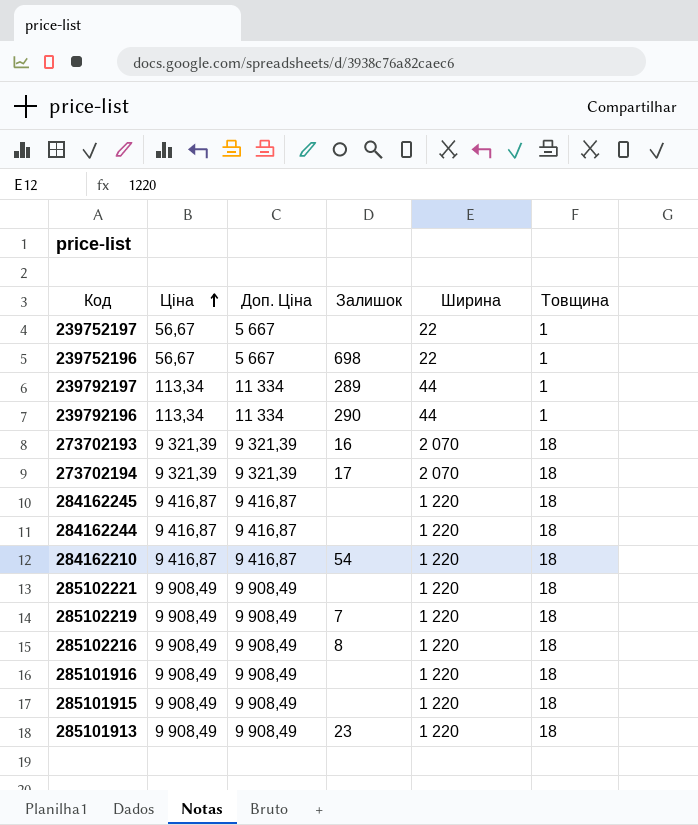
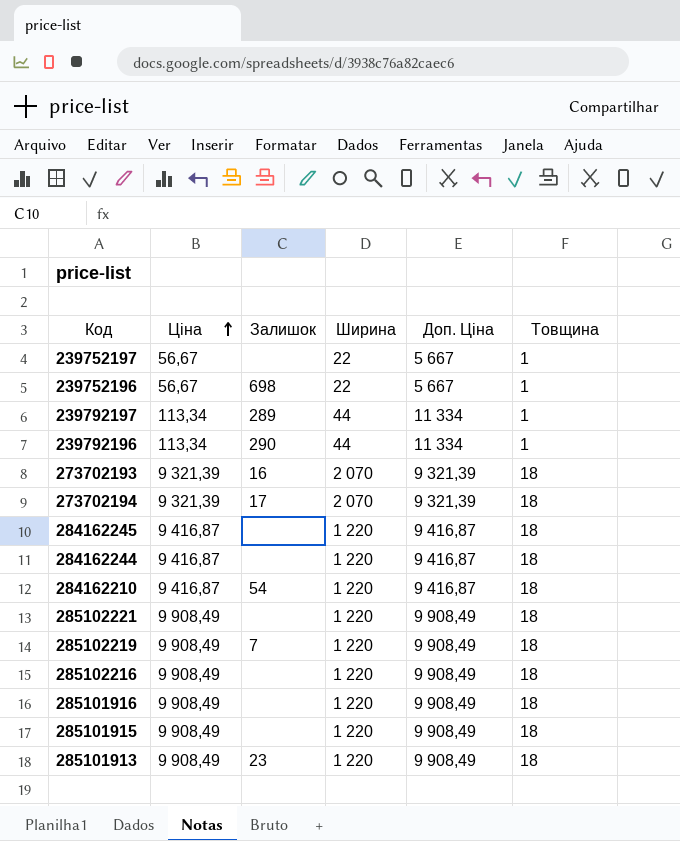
column Доп. Ціна | position: 3 -> 5
285102216 | Залишок: 8 -> none

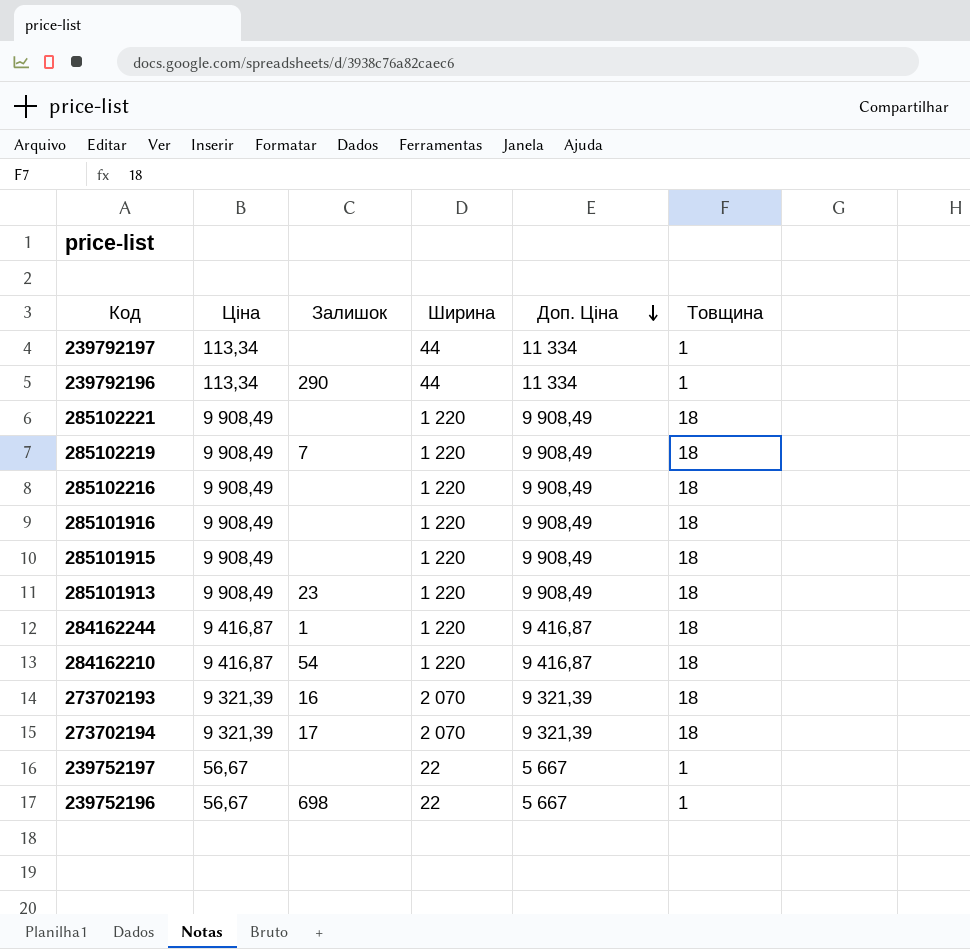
row order: Ціна ascending -> Доп. Ціна descending
row 284162245: 9 416,87 | none | 1 220 | 9 416,87 | 18 -> none
239792197 | Залишок: 289 -> none
284162244 | Залишок: none -> 1

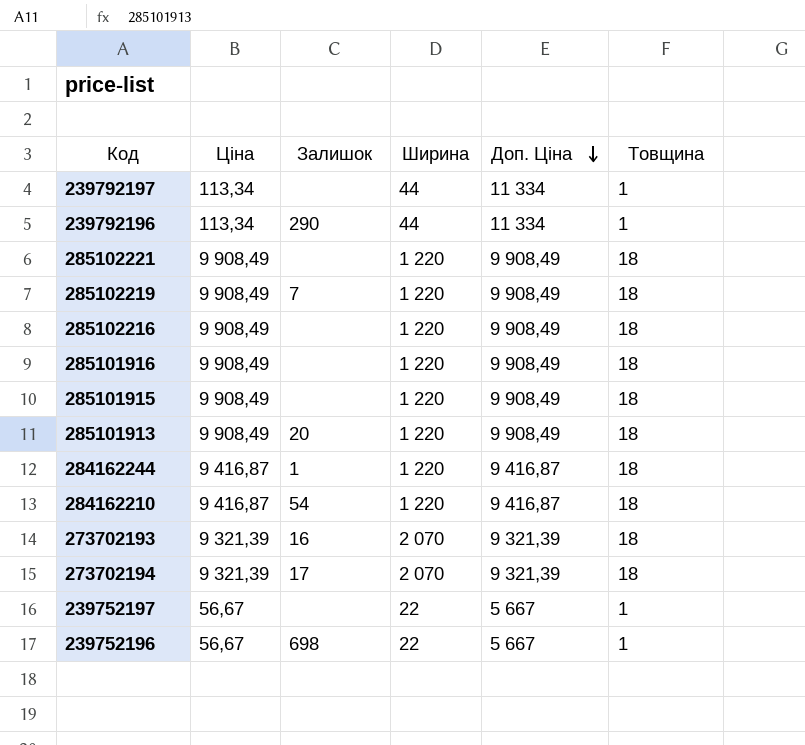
285101913 | Залишок: 23 -> 20

